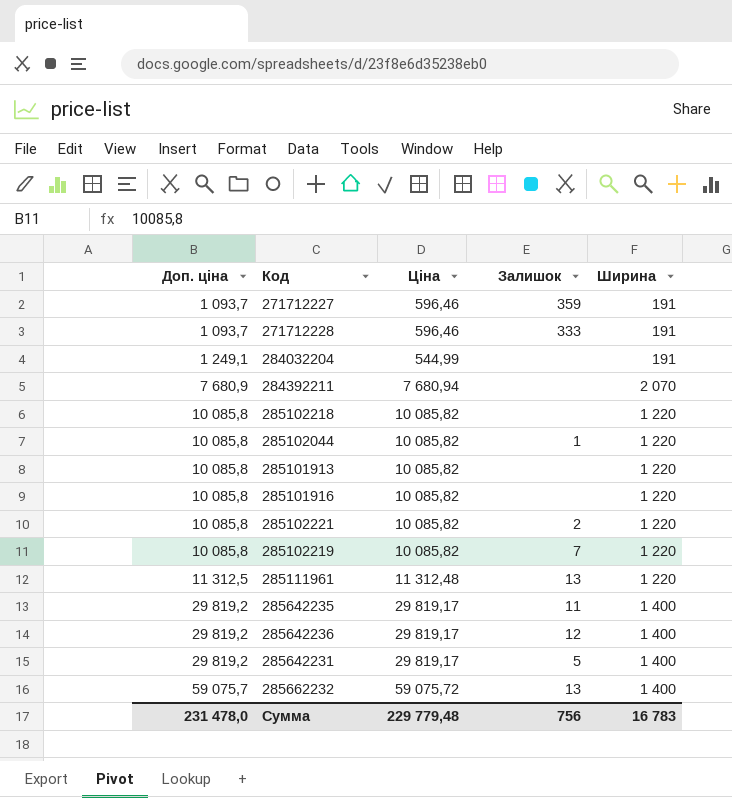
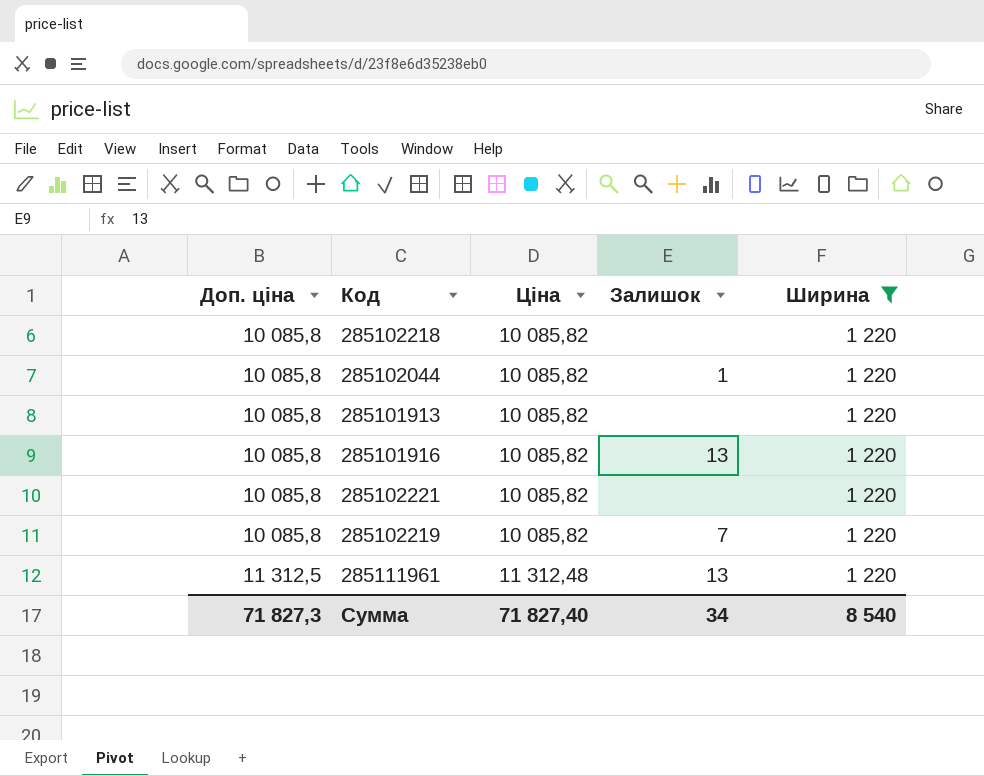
filter: none -> Ширина = 1 220
285101916 | Залишок: none -> 13
285102221 | Залишок: 2 -> none
Сумма | Доп. ціна: 231 478,0 -> 71 827,3
Сумма | Ціна: 229 779,48 -> 71 827,40
Сумма | Залишок: 756 -> 34
Сумма | Ширина: 16 783 -> 8 540

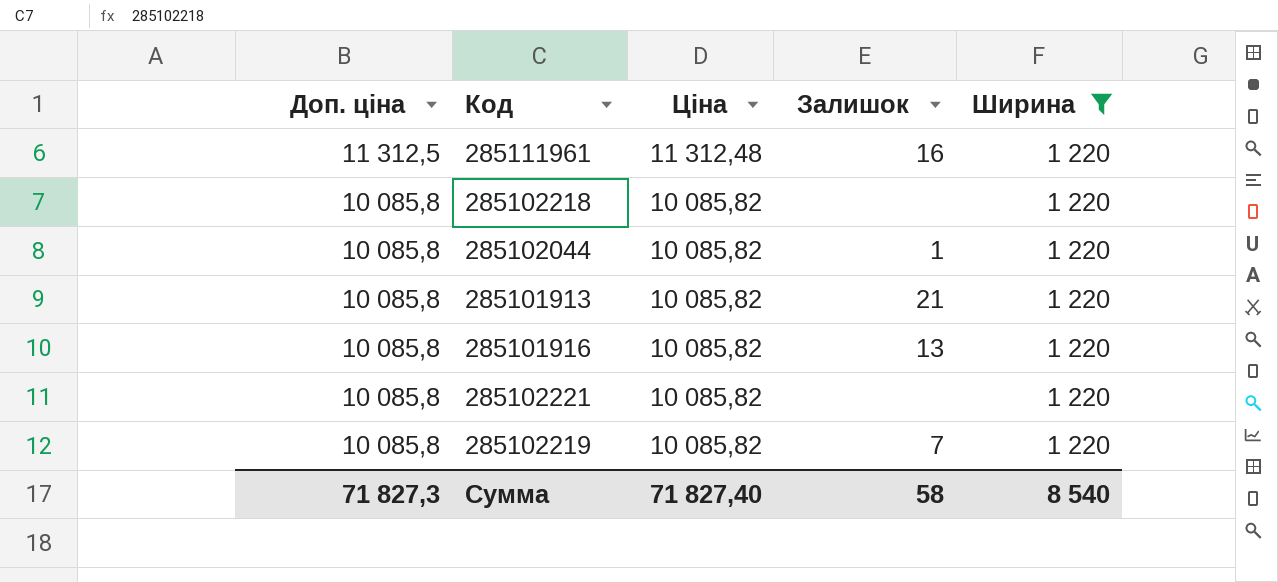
row order: Доп. ціна ascending -> Доп. ціна descending
285111961 | Залишок: 13 -> 16
285101913 | Залишок: none -> 21
Сумма | Залишок: 34 -> 58

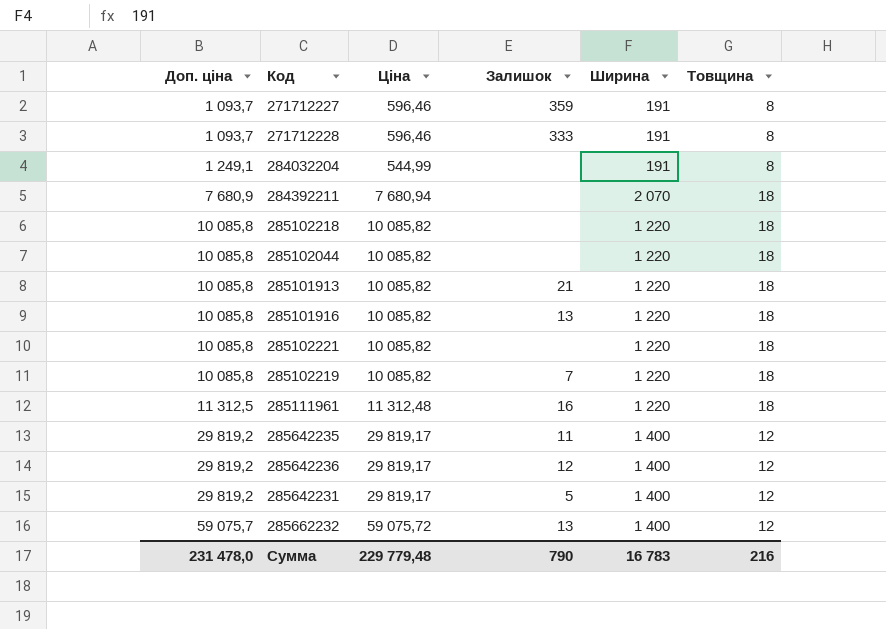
filter: Ширина = 1 220 -> none
row order: Доп. ціна descending -> Доп. ціна ascending
column Товщина | position: none -> 6
285102044 | Залишок: 1 -> none
Сумма | Доп. ціна: 71 827,3 -> 231 478,0
Сумма | Ціна: 71 827,40 -> 229 779,48
Сумма | Залишок: 58 -> 790
Сумма | Ширина: 8 540 -> 16 783

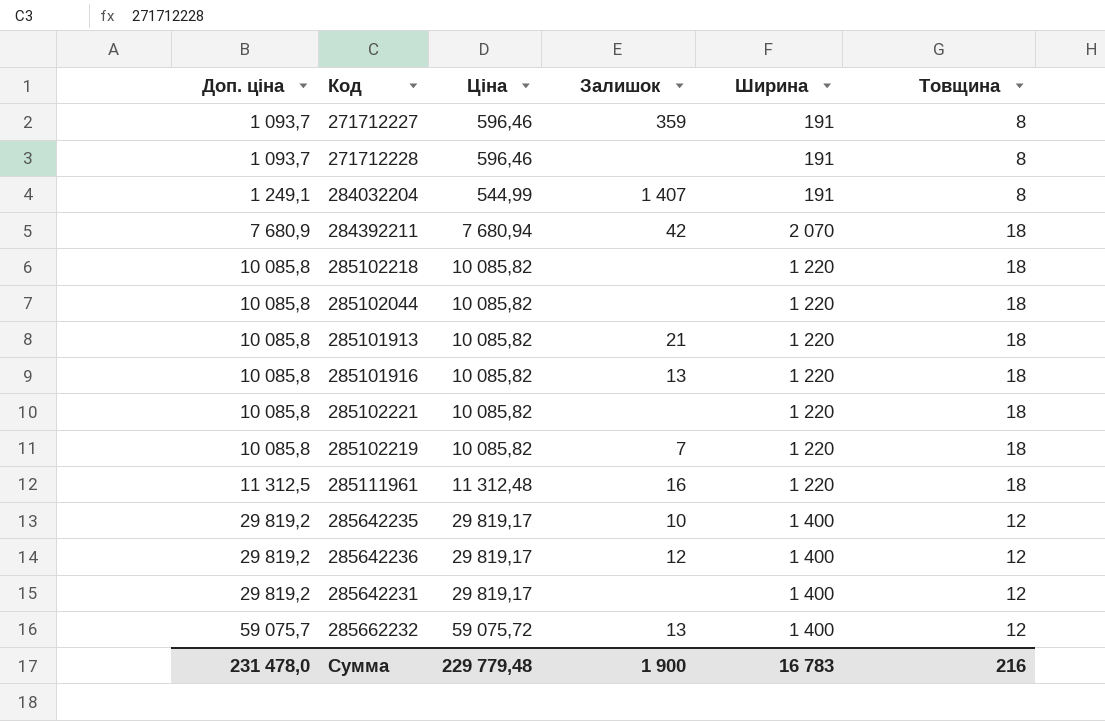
271712228 | Залишок: 333 -> none
284032204 | Залишок: none -> 1 407
284392211 | Залишок: none -> 42
285642235 | Залишок: 11 -> 10
285642231 | Залишок: 5 -> none
Сумма | Залишок: 790 -> 1 900

